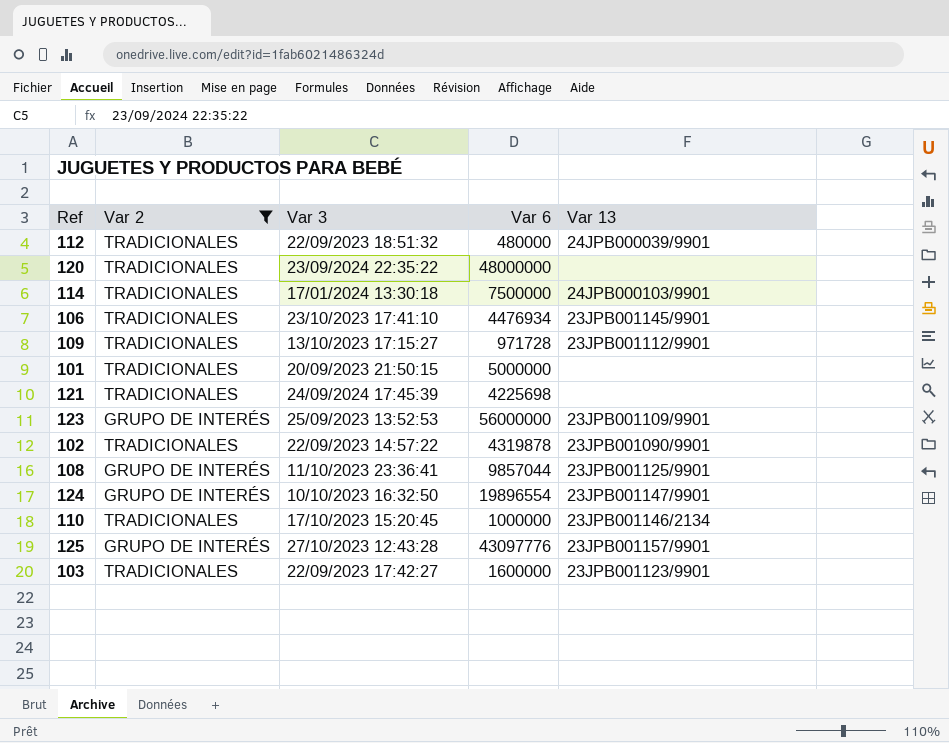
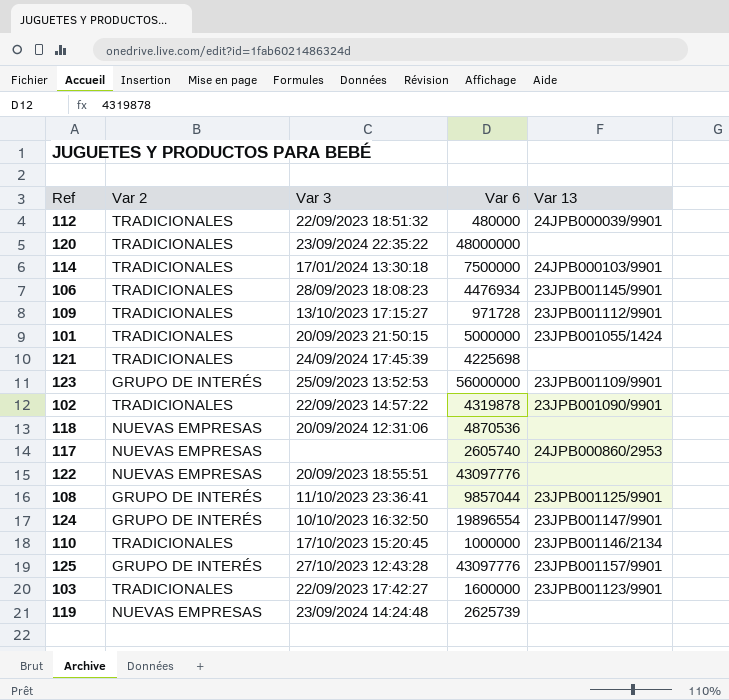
filter: Var 2 != NUEVAS EMPRESAS -> none
106 | Var 3: 23/10/2023 17:41:10 -> 28/09/2023 18:08:23
101 | Var 13: none -> 23JPB001055/1424

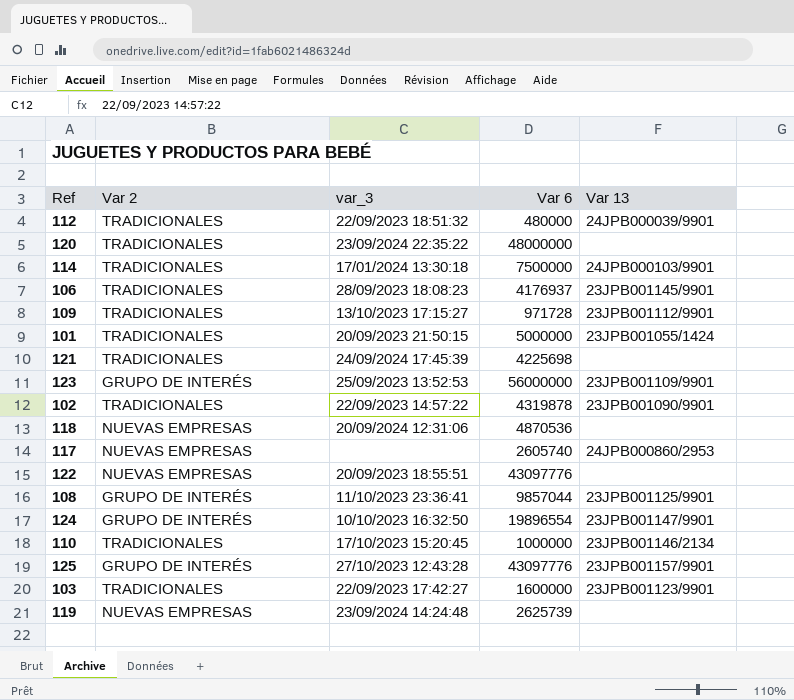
column name: Var 3 -> var_3
106 | Var 6: 4476934 -> 4176937

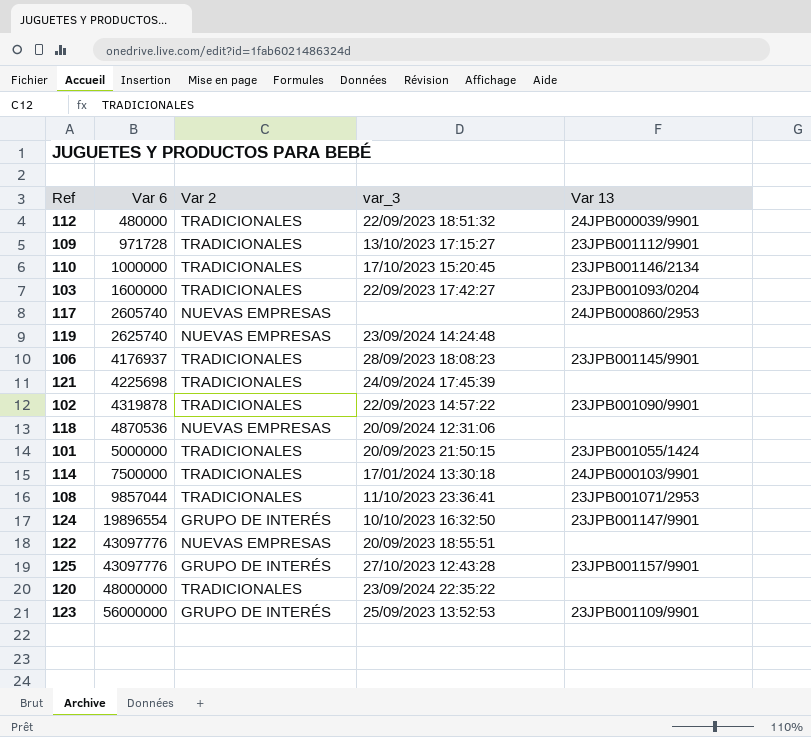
row order: none -> Var 6 ascending
column Var 6 | position: 4 -> 2
103 | Var 13: 23JPB001123/9901 -> 23JPB001093/0204
119 | Var 6: 2625739 -> 2625740
108 | Var 2: GRUPO DE INTERÉS -> TRADICIONALES
108 | Var 13: 23JPB001125/9901 -> 23JPB001071/2953

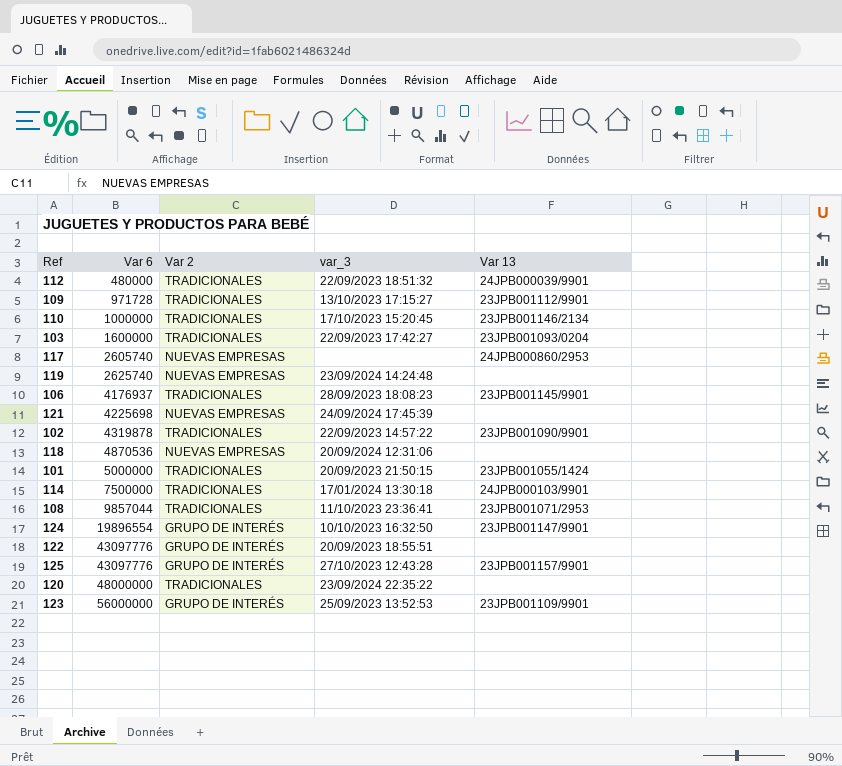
121 | Var 2: TRADICIONALES -> NUEVAS EMPRESAS
122 | Var 2: NUEVAS EMPRESAS -> GRUPO DE INTERÉS

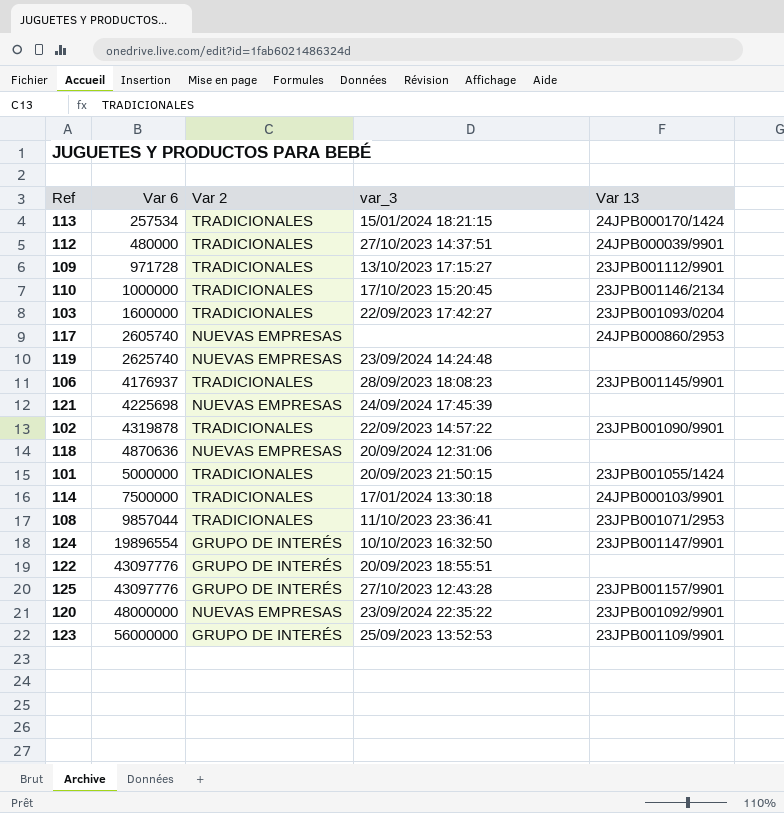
row 113: none -> 257534 | TRADICIONALES | 15/01/2024 18:21:15 | 24JPB000170/1424
112 | var_3: 22/09/2023 18:51:32 -> 27/10/2023 14:37:51
118 | Var 6: 4870536 -> 4870636
120 | Var 2: TRADICIONALES -> NUEVAS EMPRESAS
120 | Var 13: none -> 23JPB001092/9901

